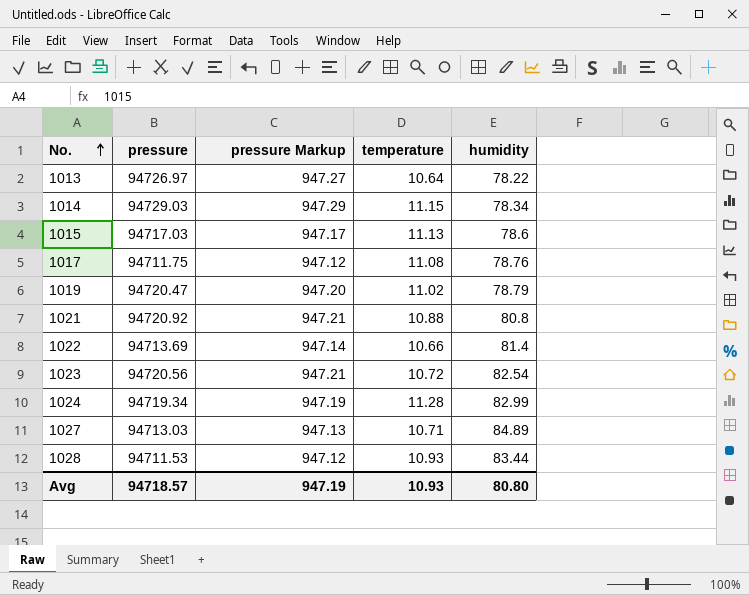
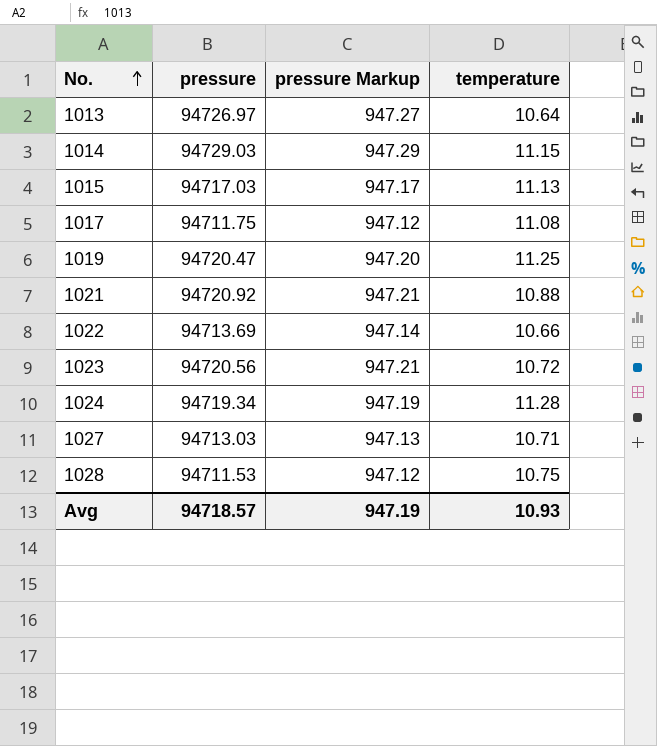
column humidity | position: 5 -> none
1019 | temperature: 11.02 -> 11.25
1028 | temperature: 10.93 -> 10.75

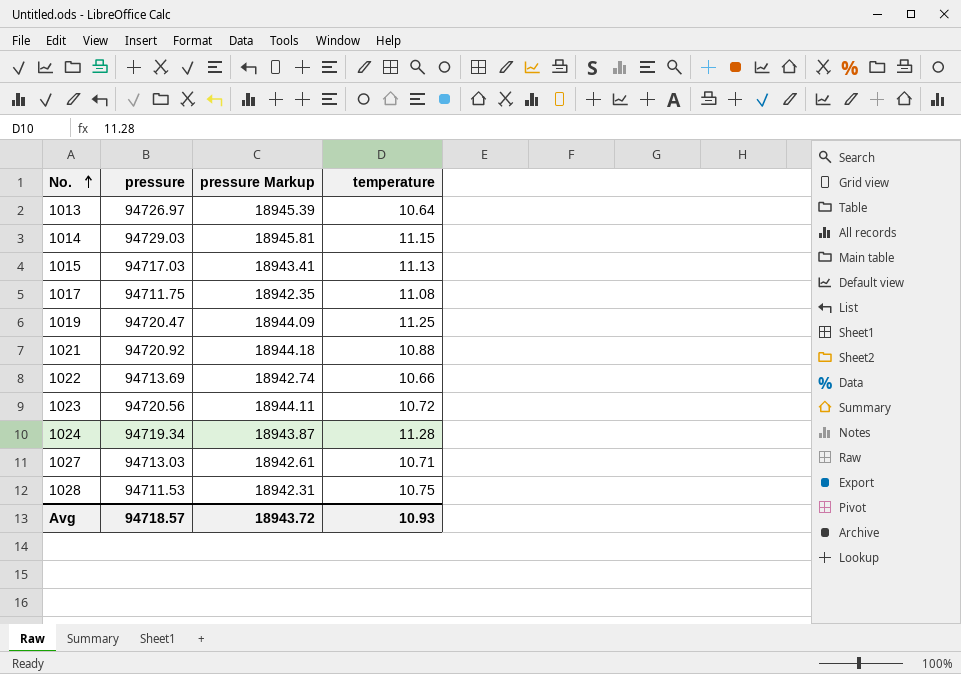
column pressure Markup | formula: [pressure] * 0.01 -> [pressure] * 0.2
Avg | pressure Markup: 947.19 -> 18943.72

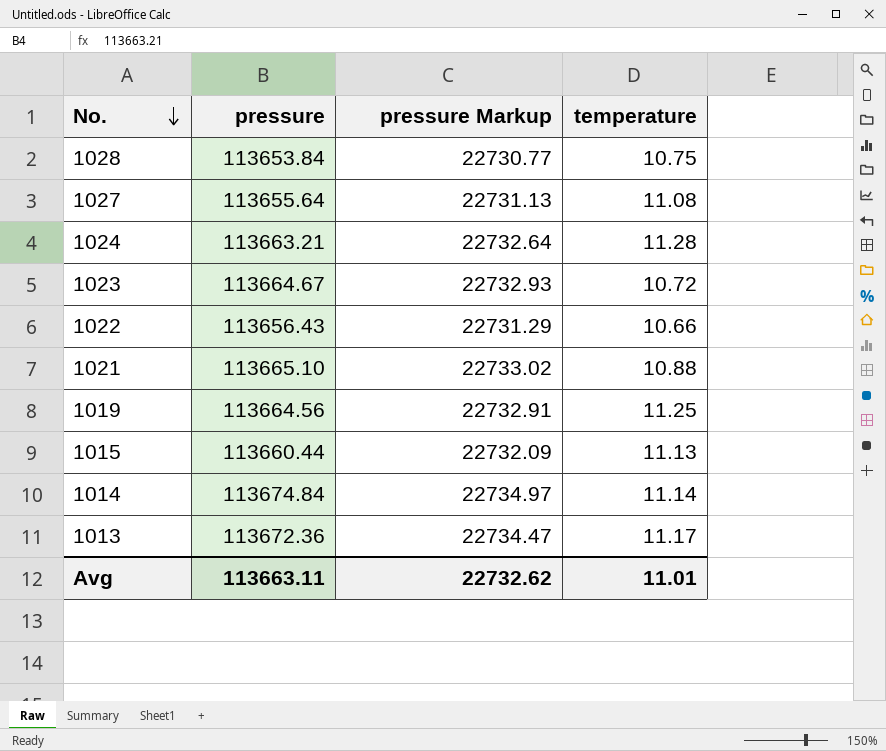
row order: No. ascending -> No. descending
row 1017: 94711.75 | 18942.35 | 11.08 -> none
1028 | pressure: 94711.53 -> 113653.84
1028 | pressure Markup: 18942.31 -> 22730.77
1027 | pressure: 94713.03 -> 113655.64
1027 | pressure Markup: 18942.61 -> 22731.13
1027 | temperature: 10.71 -> 11.08
1024 | pressure: 94719.34 -> 113663.21
1024 | pressure Markup: 18943.87 -> 22732.64
1023 | pressure: 94720.56 -> 113664.67
1023 | pressure Markup: 18944.11 -> 22732.93
1022 | pressure: 94713.69 -> 113656.43
1022 | pressure Markup: 18942.74 -> 22731.29
1021 | pressure: 94720.92 -> 113665.10
1021 | pressure Markup: 18944.18 -> 22733.02
1019 | pressure: 94720.47 -> 113664.56
1019 | pressure Markup: 18944.09 -> 22732.91
1015 | pressure: 94717.03 -> 113660.44
1015 | pressure Markup: 18943.41 -> 22732.09
1014 | pressure: 94729.03 -> 113674.84
1014 | pressure Markup: 18945.81 -> 22734.97
1014 | temperature: 11.15 -> 11.14
1013 | pressure: 94726.97 -> 113672.36
1013 | pressure Markup: 18945.39 -> 22734.47
1013 | temperature: 10.64 -> 11.17
Avg | pressure: 94718.57 -> 113663.11
Avg | pressure Markup: 18943.72 -> 22732.62
Avg | temperature: 10.93 -> 11.01

